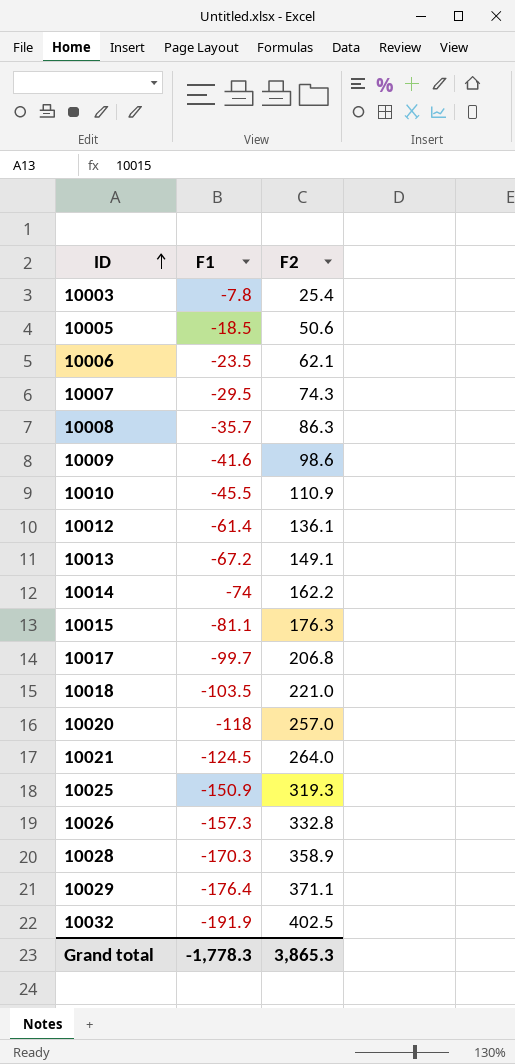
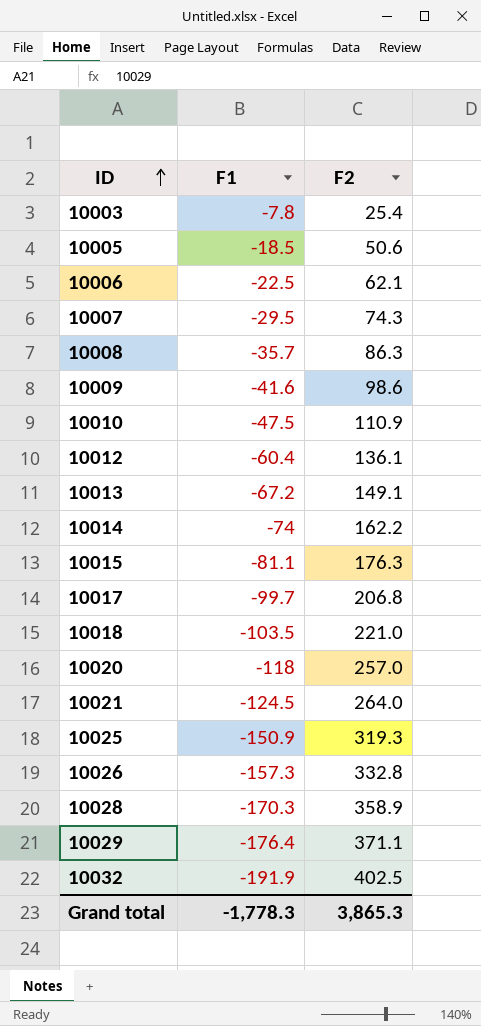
10006 | F1: -23.5 -> -22.5
10010 | F1: -45.5 -> -47.5
10012 | F1: -61.4 -> -60.4

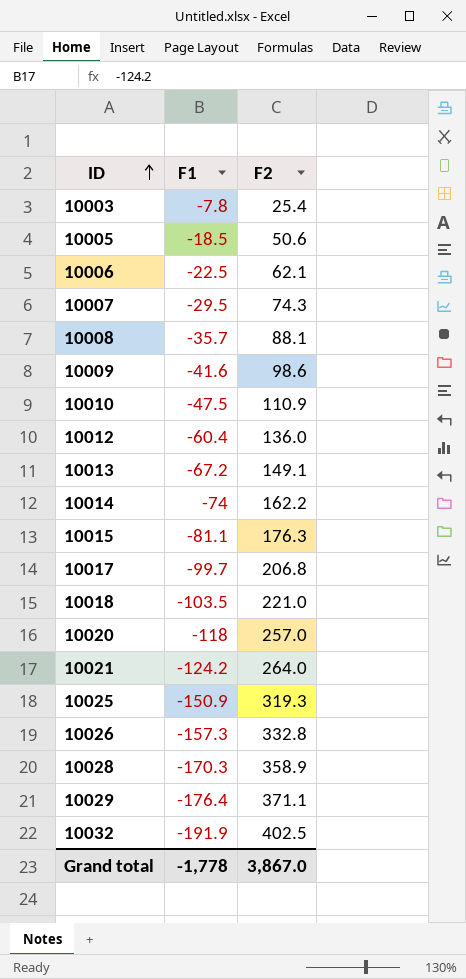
10008 | F2: 86.3 -> 88.1
10012 | F2: 136.1 -> 136.0
10021 | F1: -124.5 -> -124.2
Grand total | F1: -1,778.3 -> -1,778
Grand total | F2: 3,865.3 -> 3,867.0

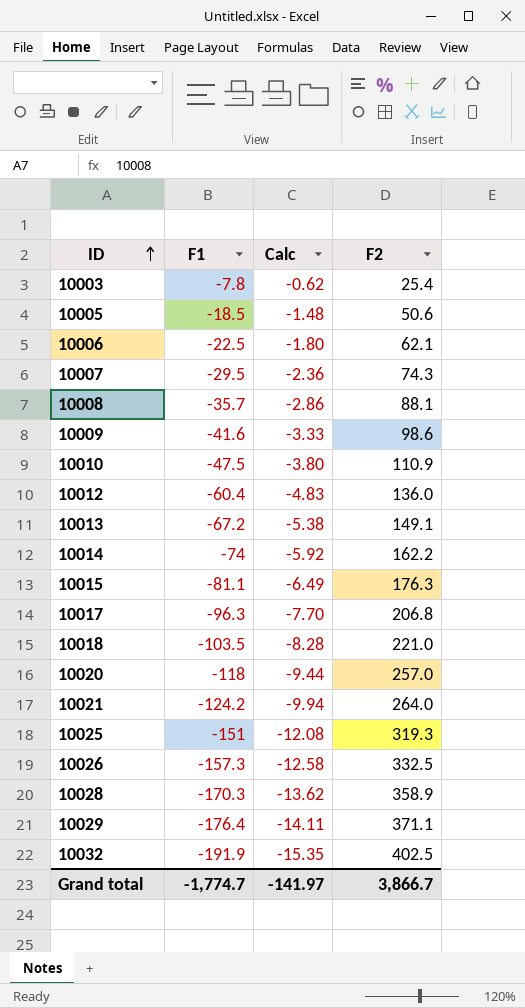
column Calc | formula: none -> [F1] * 0.08
10017 | F1: -99.7 -> -96.3
10025 | F1: -150.9 -> -151
10026 | F2: 332.8 -> 332.5
Grand total | F1: -1,778 -> -1,774.7
Grand total | F2: 3,867.0 -> 3,866.7

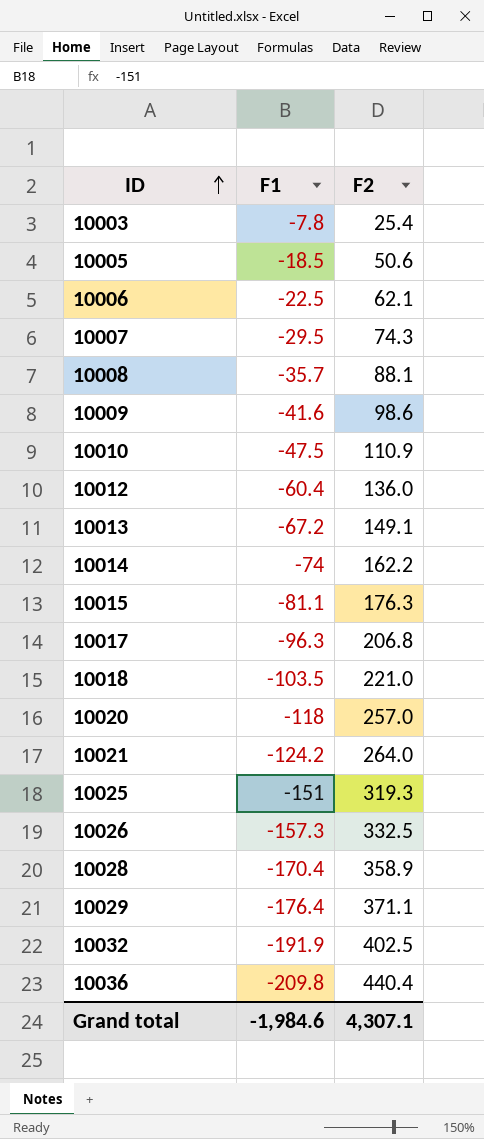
column Calc | formula: [F1] * 0.08 -> none
10028 | F1: -170.3 -> -170.4
row 10036: none -> -209.8 | 440.4
Grand total | F1: -1,774.7 -> -1,984.6
Grand total | F2: 3,866.7 -> 4,307.1

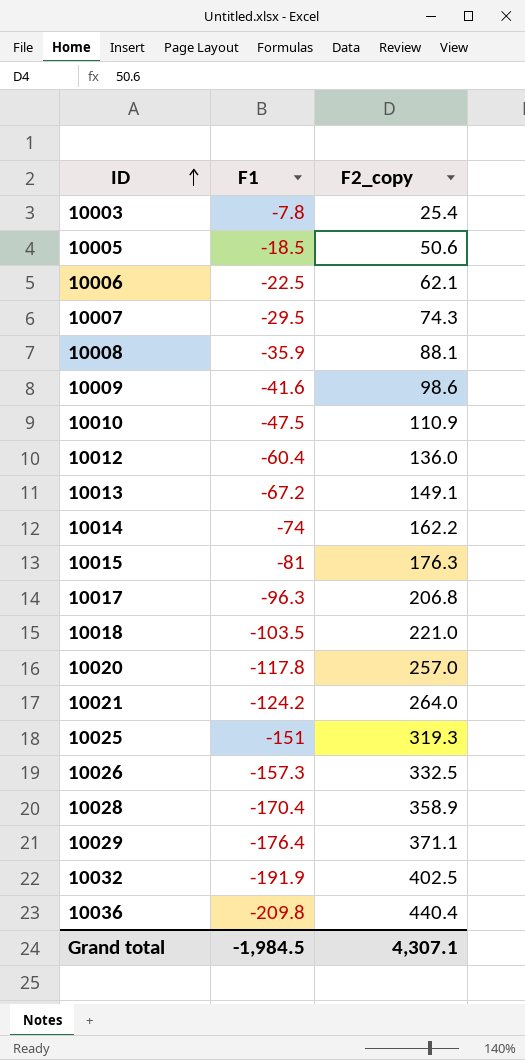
column name: F2 -> F2_copy
10008 | F1: -35.7 -> -35.9
10015 | F1: -81.1 -> -81
10020 | F1: -118 -> -117.8
Grand total | F1: -1,984.6 -> -1,984.5

